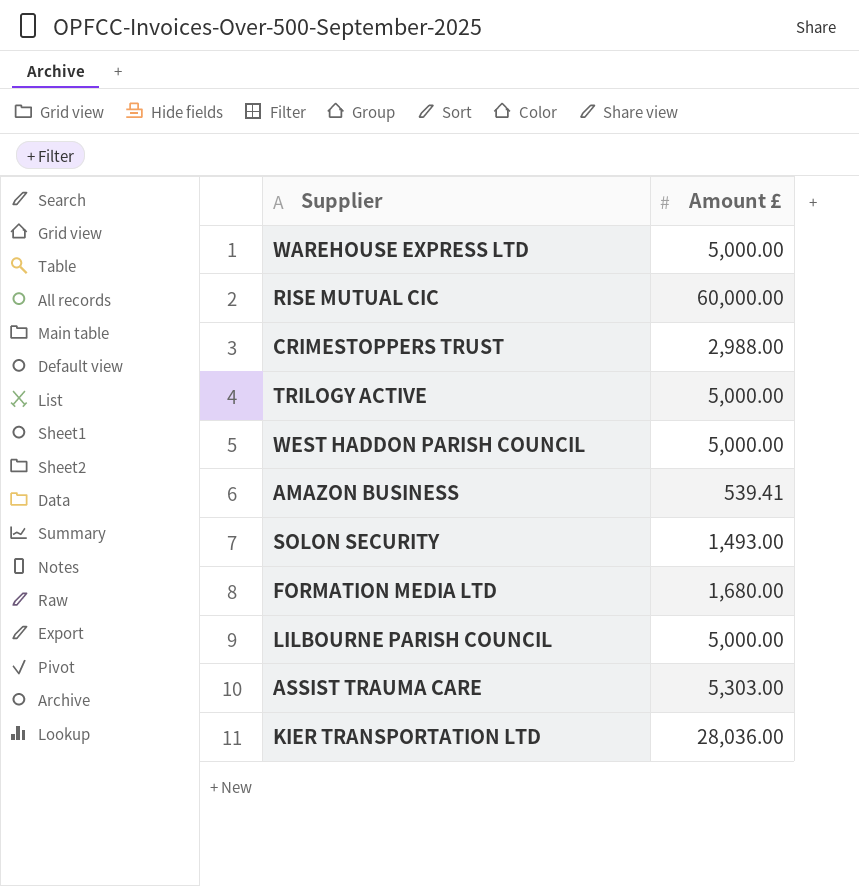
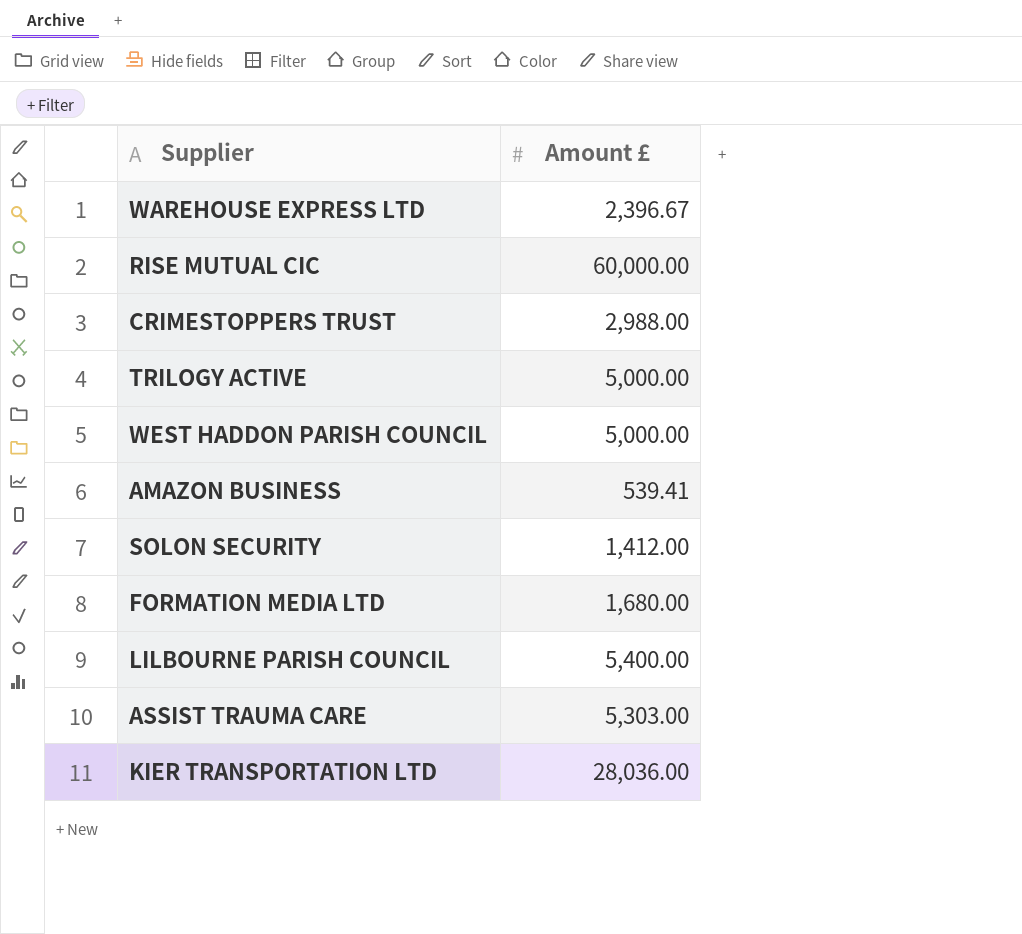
WAREHOUSE EXPRESS LTD | Amount £: 5,000.00 -> 2,396.67
SOLON SECURITY | Amount £: 1,493.00 -> 1,412.00
LILBOURNE PARISH COUNCIL | Amount £: 5,000.00 -> 5,400.00

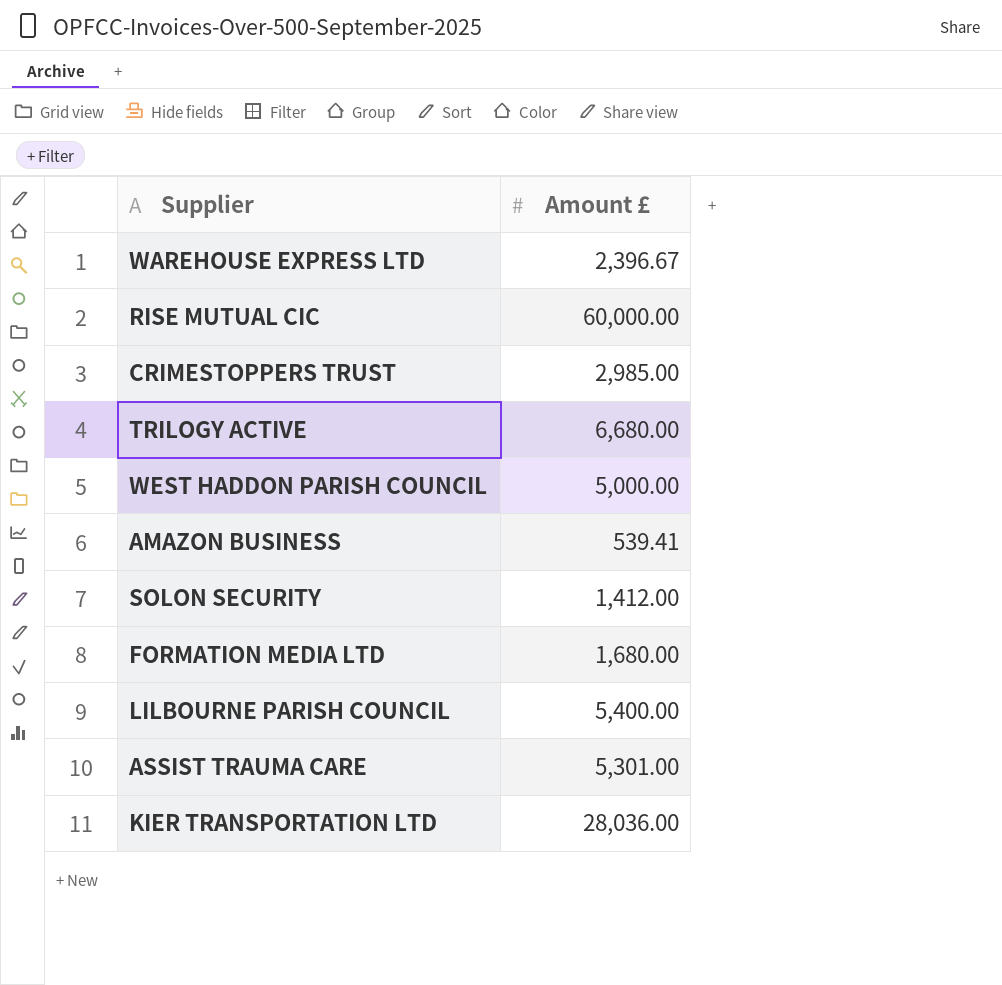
CRIMESTOPPERS TRUST | Amount £: 2,988.00 -> 2,985.00
TRILOGY ACTIVE | Amount £: 5,000.00 -> 6,680.00
ASSIST TRAUMA CARE | Amount £: 5,303.00 -> 5,301.00

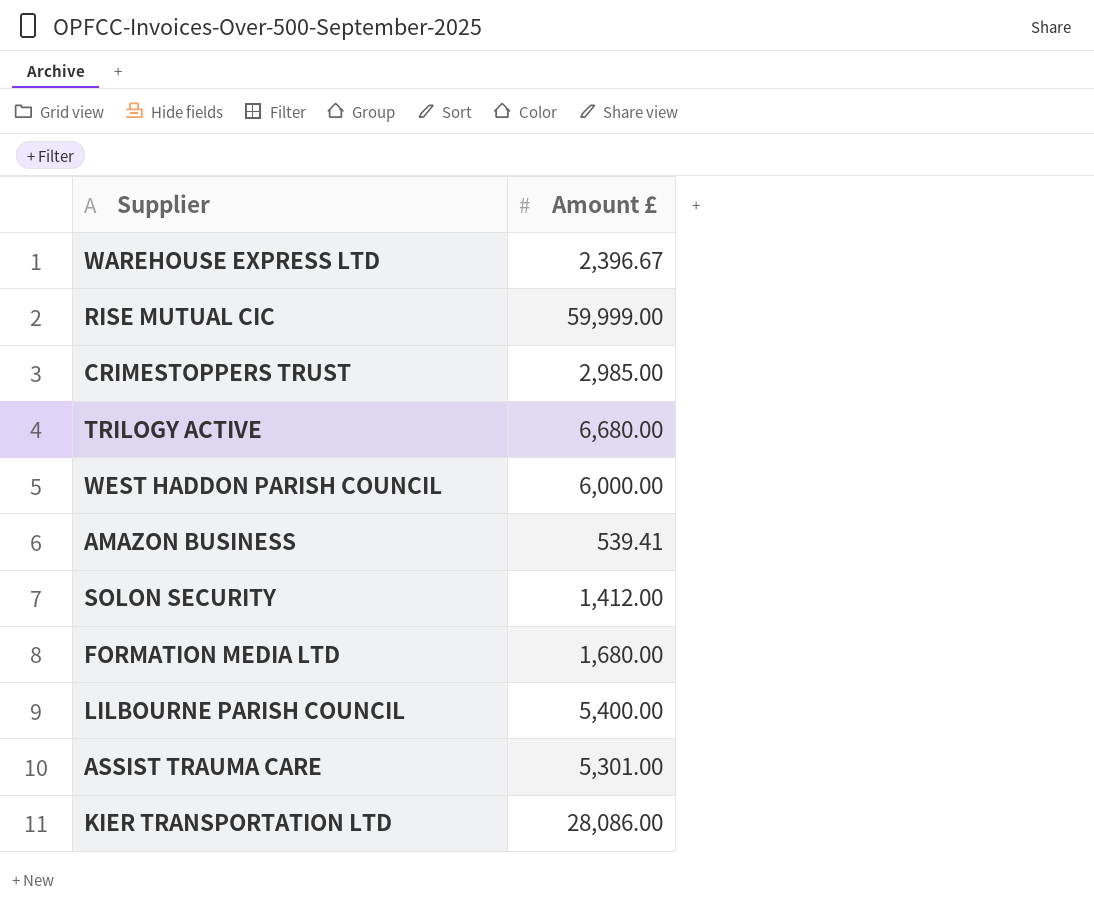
RISE MUTUAL CIC | Amount £: 60,000.00 -> 59,999.00
WEST HADDON PARISH COUNCIL | Amount £: 5,000.00 -> 6,000.00
KIER TRANSPORTATION LTD | Amount £: 28,036.00 -> 28,086.00

